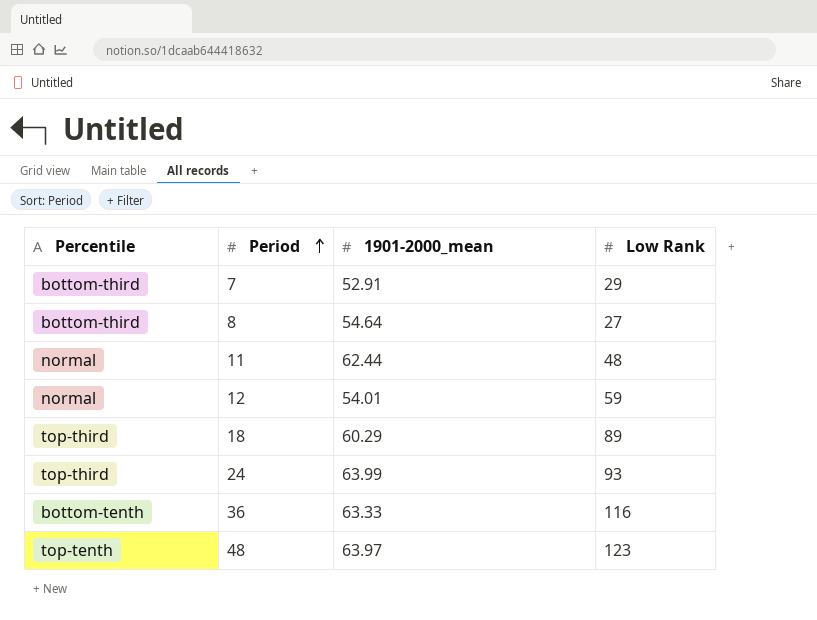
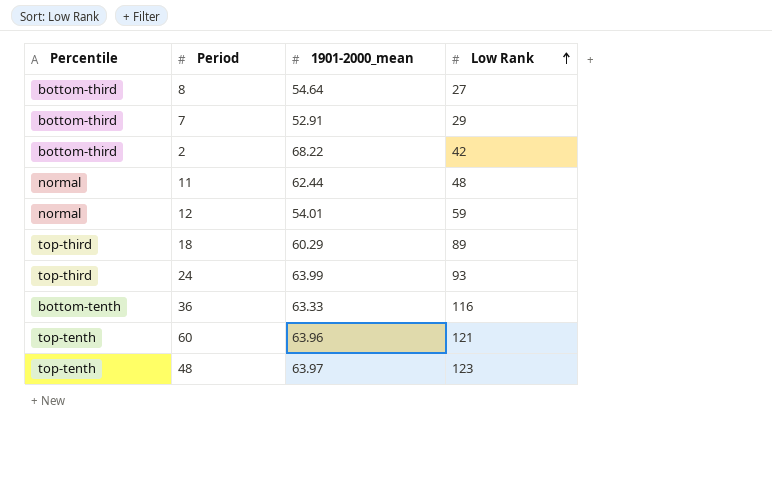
row order: Period ascending -> Low Rank ascending
row 2: none -> bottom-third | 68.22 | 42
row 60: none -> top-tenth | 63.96 | 121

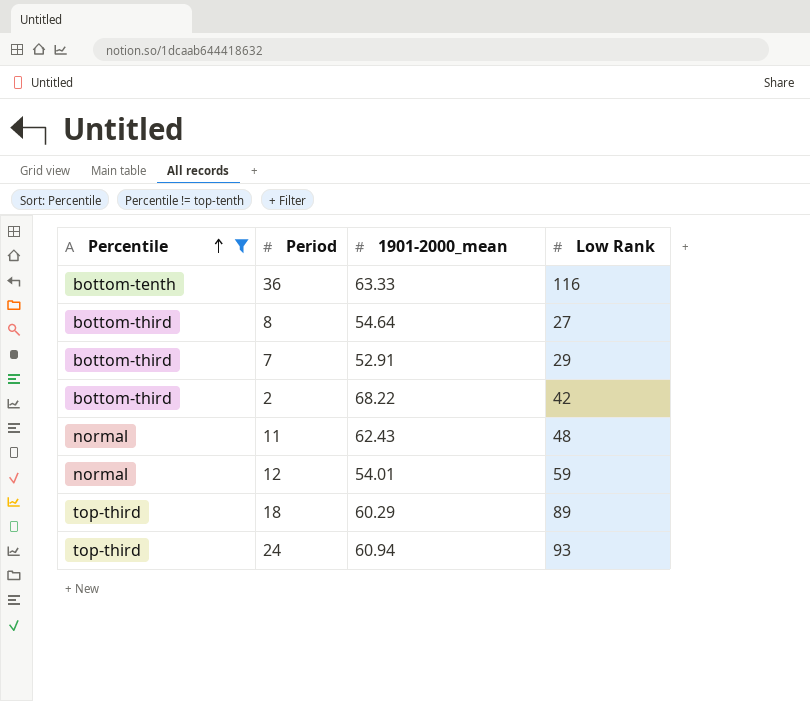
filter: none -> Percentile != top-tenth
row order: Low Rank ascending -> Percentile ascending
11 | 1901-2000_mean: 62.44 -> 62.43
24 | 1901-2000_mean: 63.99 -> 60.94

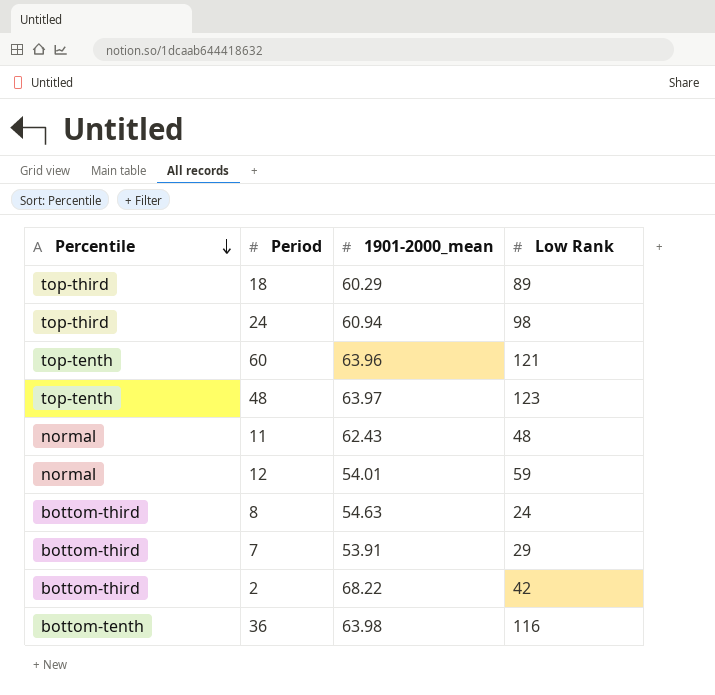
filter: Percentile != top-tenth -> none
row order: Percentile ascending -> Percentile descending
24 | Low Rank: 93 -> 98
8 | 1901-2000_mean: 54.64 -> 54.63
8 | Low Rank: 27 -> 24
7 | 1901-2000_mean: 52.91 -> 53.91
36 | 1901-2000_mean: 63.33 -> 63.98

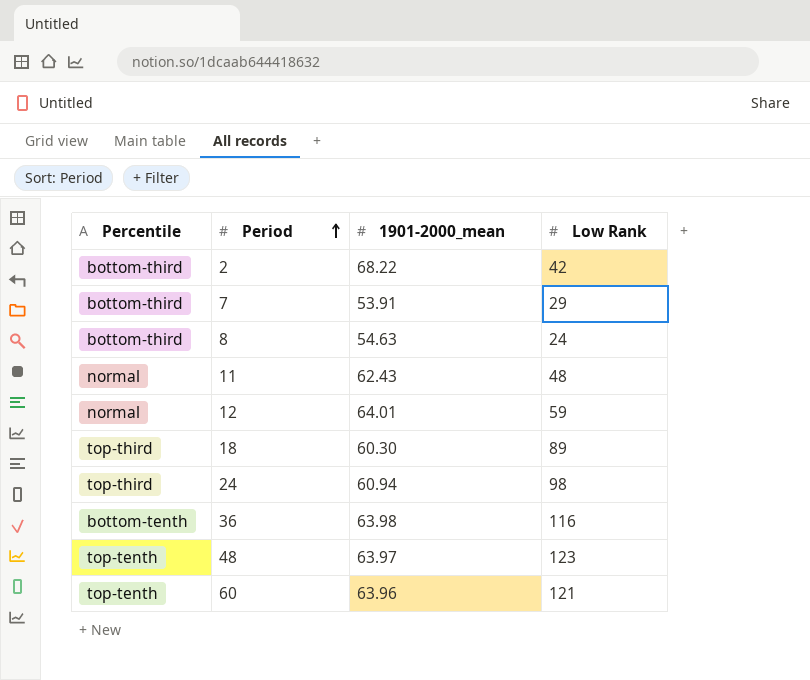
row order: Percentile descending -> Period ascending
12 | 1901-2000_mean: 54.01 -> 64.01
18 | 1901-2000_mean: 60.29 -> 60.30

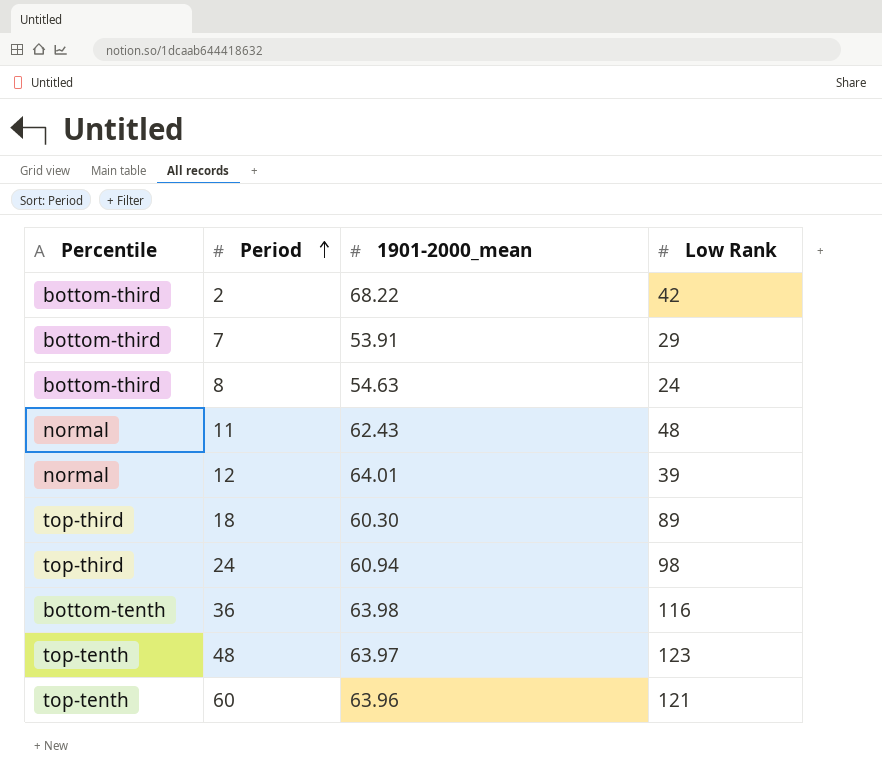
12 | Low Rank: 59 -> 39

